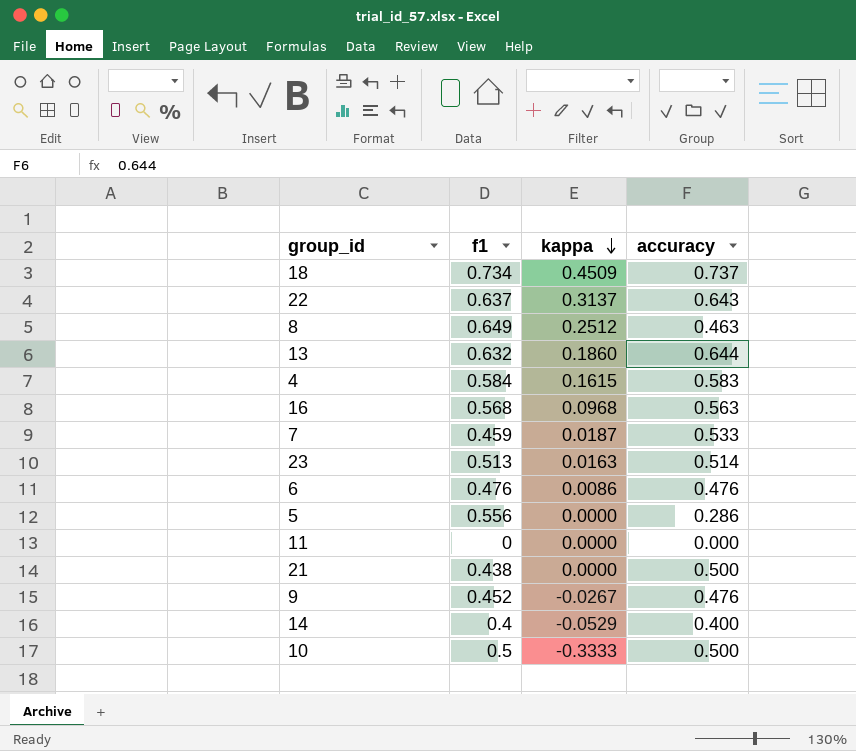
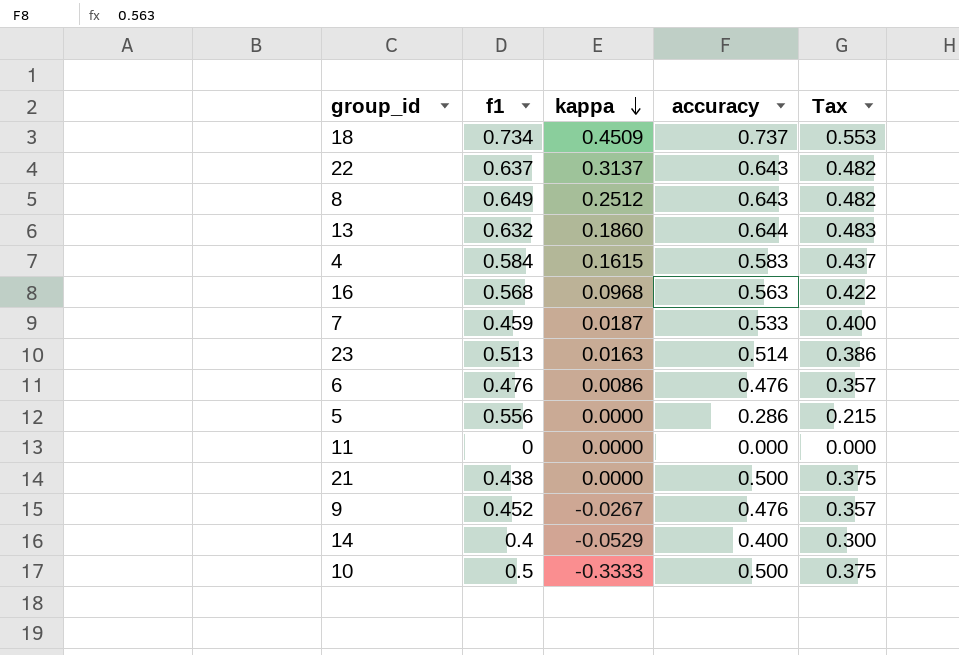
column Tax | formula: none -> [accuracy] * 0.75
8 | accuracy: 0.463 -> 0.643

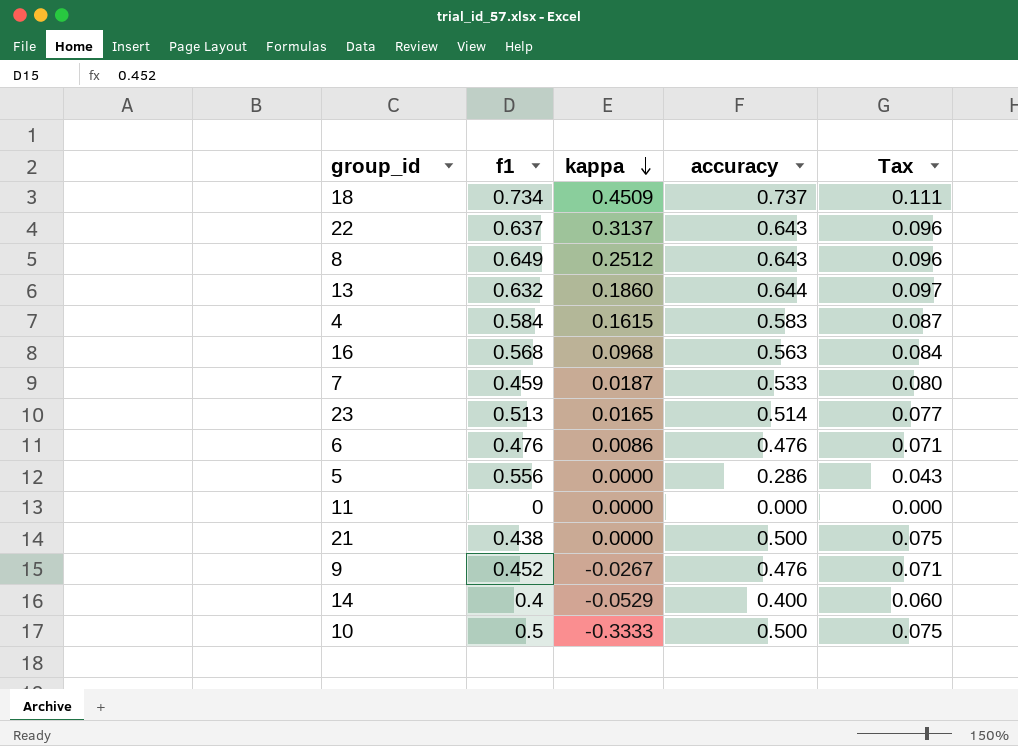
column Tax | formula: [accuracy] * 0.75 -> [accuracy] * 0.15
23 | kappa: 0.0163 -> 0.0165

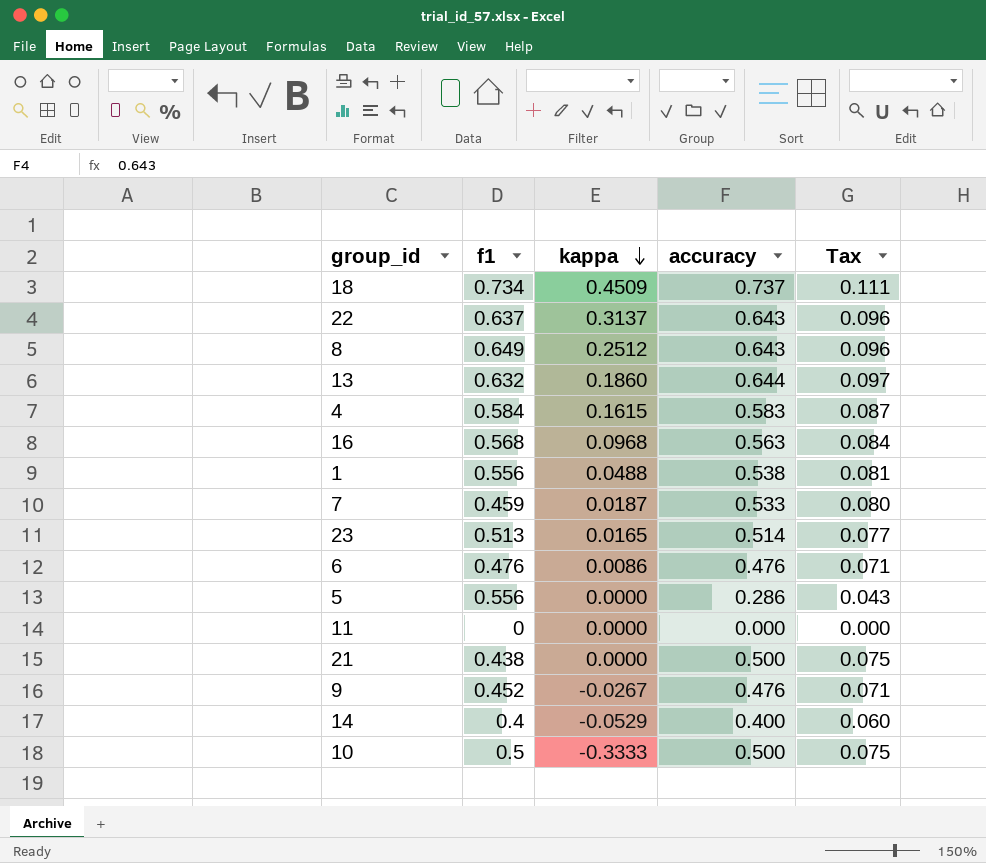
row 1: none -> 0.556 | 0.0488 | 0.538 | 0.081

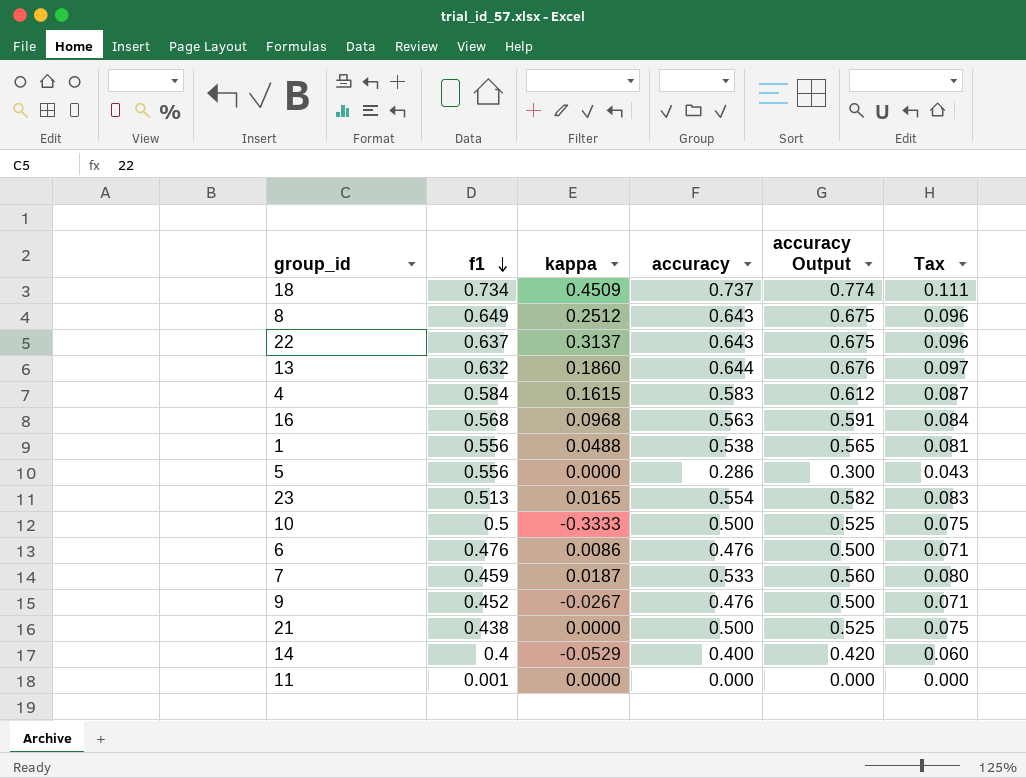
row order: kappa descending -> f1 descending
column accuracy Output | formula: none -> [accuracy] * 1.05
23 | accuracy: 0.514 -> 0.554
23 | Tax: 0.077 -> 0.083
11 | f1: 0 -> 0.001

